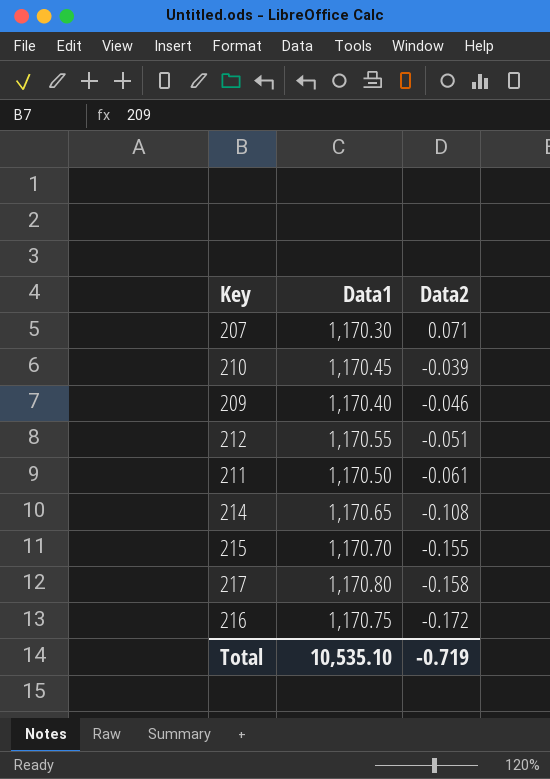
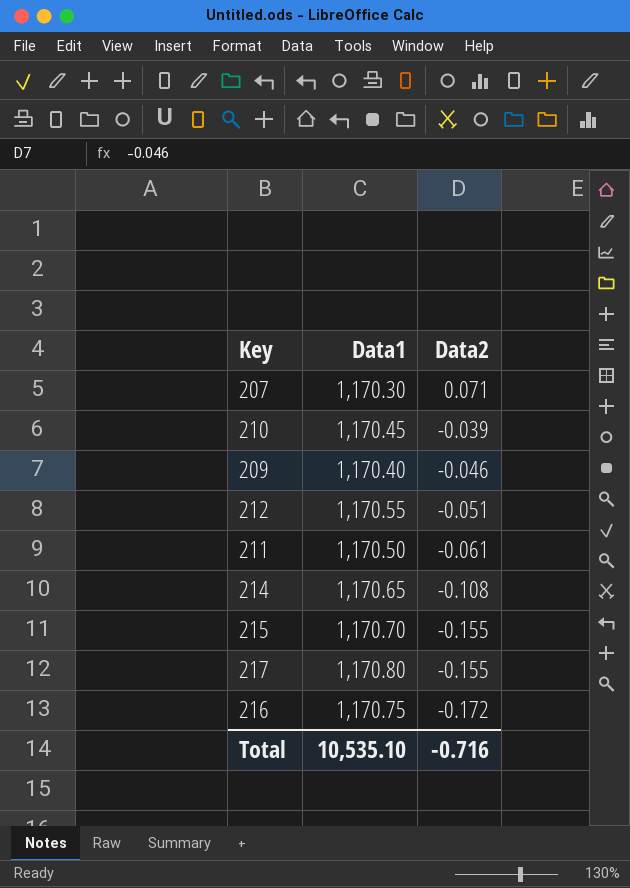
217 | Data2: -0.158 -> -0.155
Total | Data2: -0.719 -> -0.716

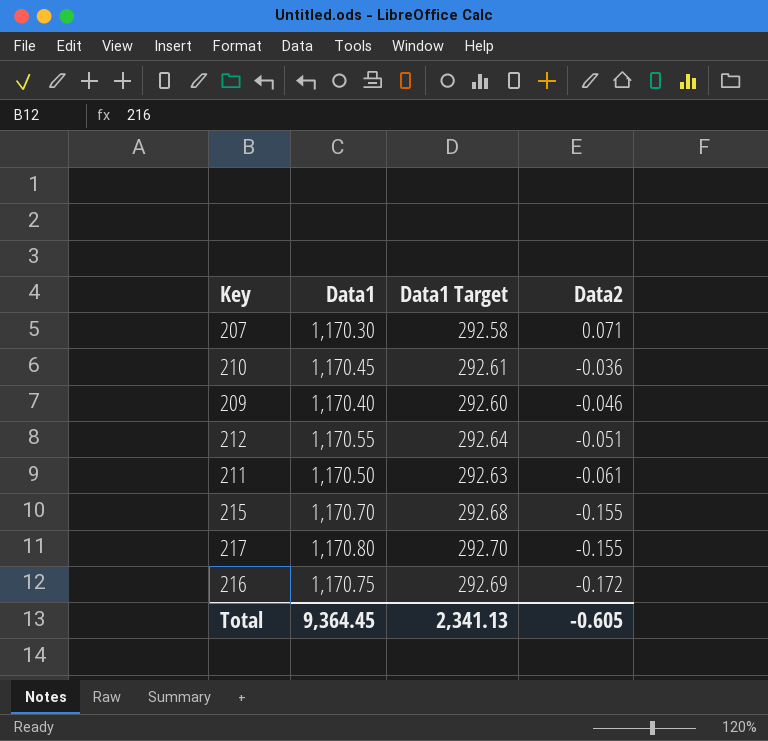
column Data1 Target | formula: none -> [Data1] * 0.25
row 214: 1,170.65 | -0.108 -> none
210 | Data2: -0.039 -> -0.036
Total | Data1: 10,535.10 -> 9,364.45
Total | Data2: -0.716 -> -0.605

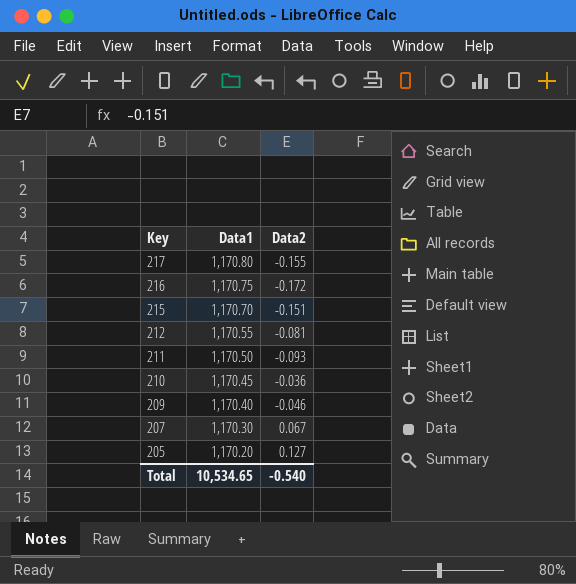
row order: Data2 descending -> Key descending
column Data1 Target | formula: [Data1] * 0.25 -> none
215 | Data2: -0.155 -> -0.151
212 | Data2: -0.051 -> -0.081
211 | Data2: -0.061 -> -0.093
207 | Data2: 0.071 -> 0.067
row 205: none -> 1,170.20 | 0.127
Total | Data1: 9,364.45 -> 10,534.65
Total | Data2: -0.605 -> -0.540

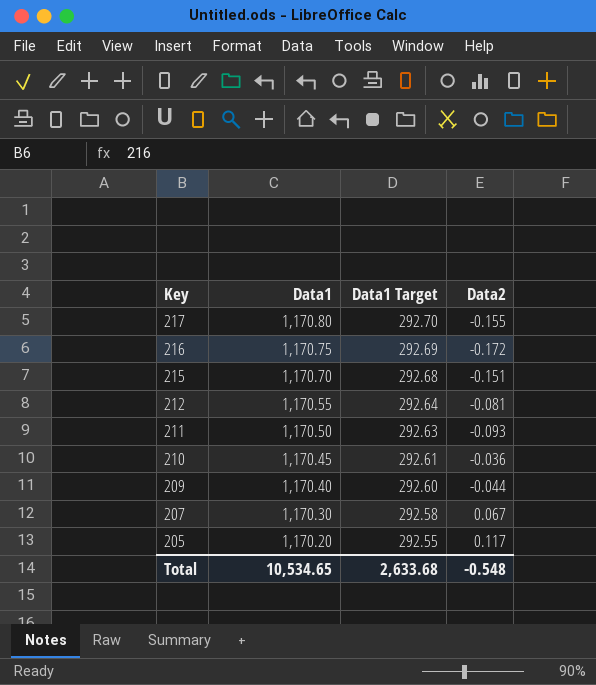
column Data1 Target | formula: none -> [Data1] * 0.25
209 | Data2: -0.046 -> -0.044
205 | Data2: 0.127 -> 0.117
Total | Data2: -0.540 -> -0.548

